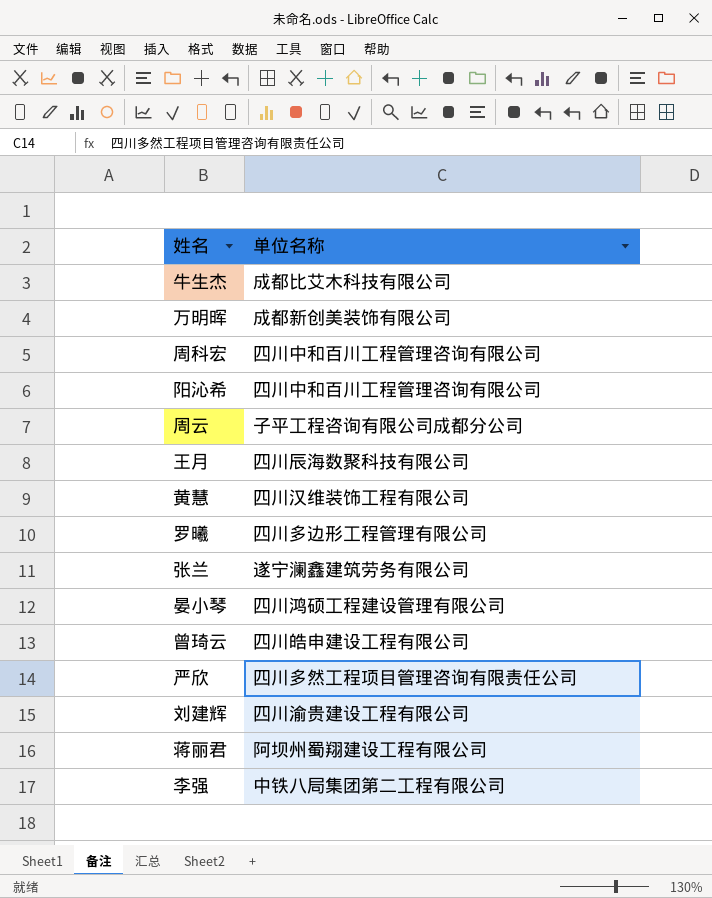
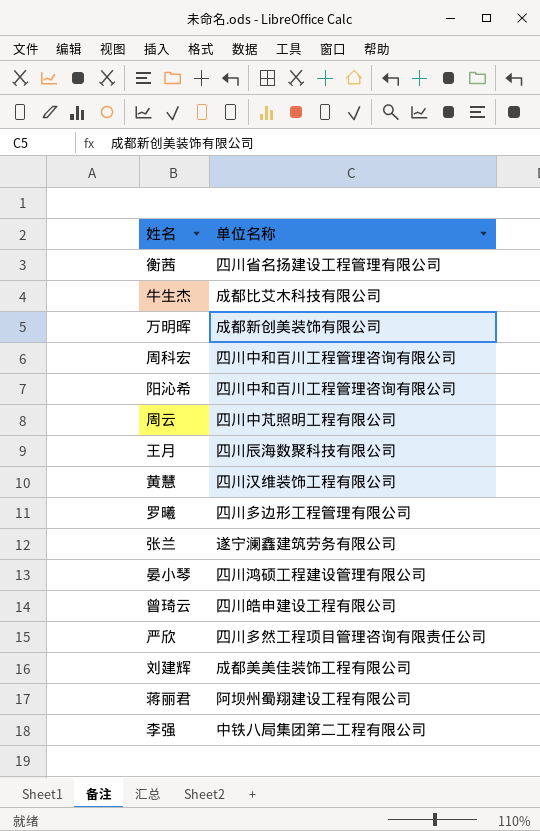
row 衡茜: none -> 四川省名扬建设工程管理有限公司
周云 | 单位名称: 子平工程咨询有限公司成都分公司 -> 四川中芃照明工程有限公司
刘建辉 | 单位名称: 四川渝贵建设工程有限公司 -> 成都美美佳装饰工程有限公司

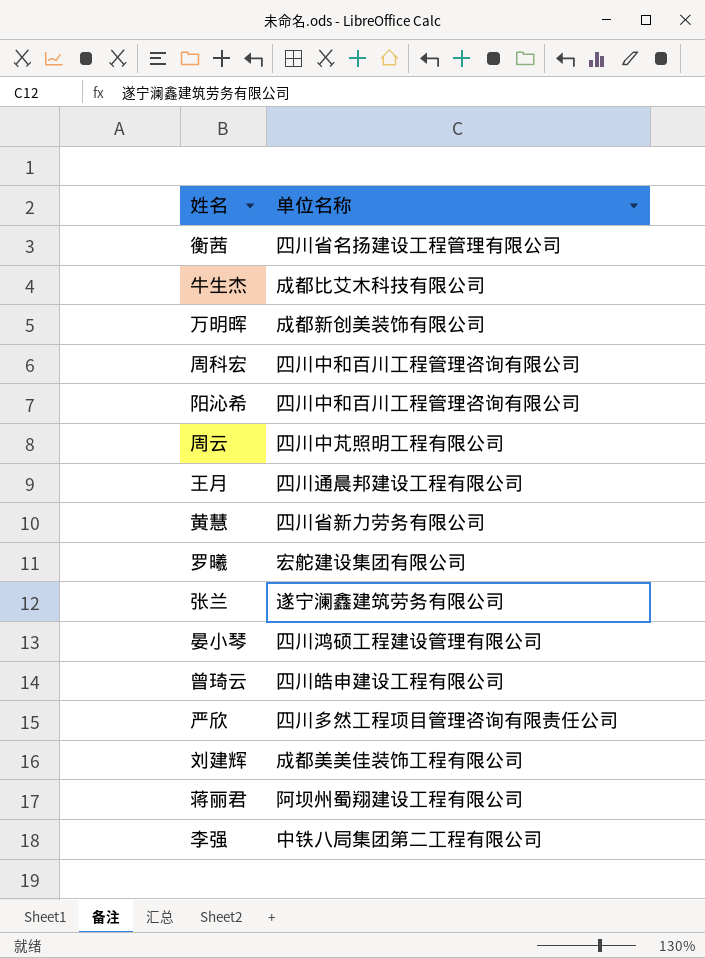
王月 | 单位名称: 四川辰海数聚科技有限公司 -> 四川通晨邦建设工程有限公司
黄慧 | 单位名称: 四川汉维装饰工程有限公司 -> 四川省新力劳务有限公司
罗曦 | 单位名称: 四川多边形工程管理有限公司 -> 宏舵建设集团有限公司

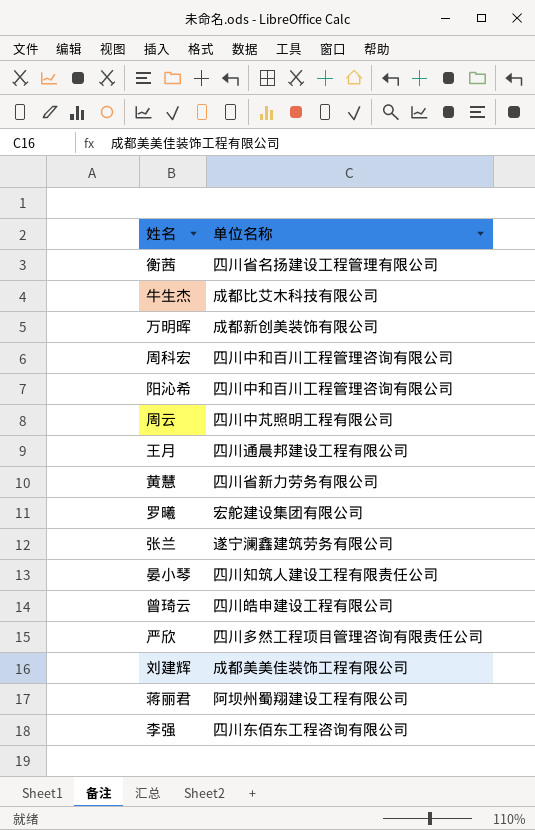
晏小琴 | 单位名称: 四川鸿硕工程建设管理有限公司 -> 四川知筑人建设工程有限责任公司
李强 | 单位名称: 中铁八局集团第二工程有限公司 -> 四川东佰东工程咨询有限公司

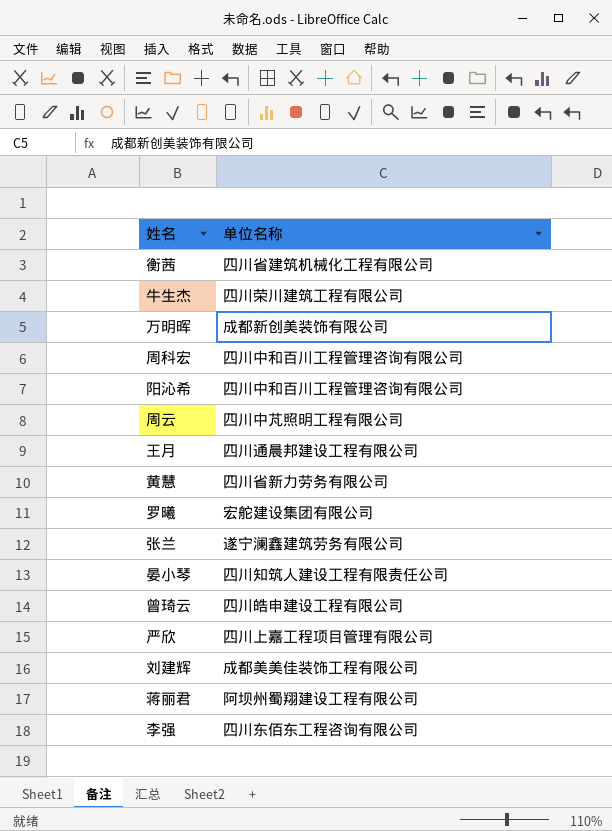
衡茜 | 单位名称: 四川省名扬建设工程管理有限公司 -> 四川省建筑机械化工程有限公司
牛生杰 | 单位名称: 成都比艾木科技有限公司 -> 四川荣川建筑工程有限公司
严欣 | 单位名称: 四川多然工程项目管理咨询有限责任公司 -> 四川上嘉工程项目管理有限公司

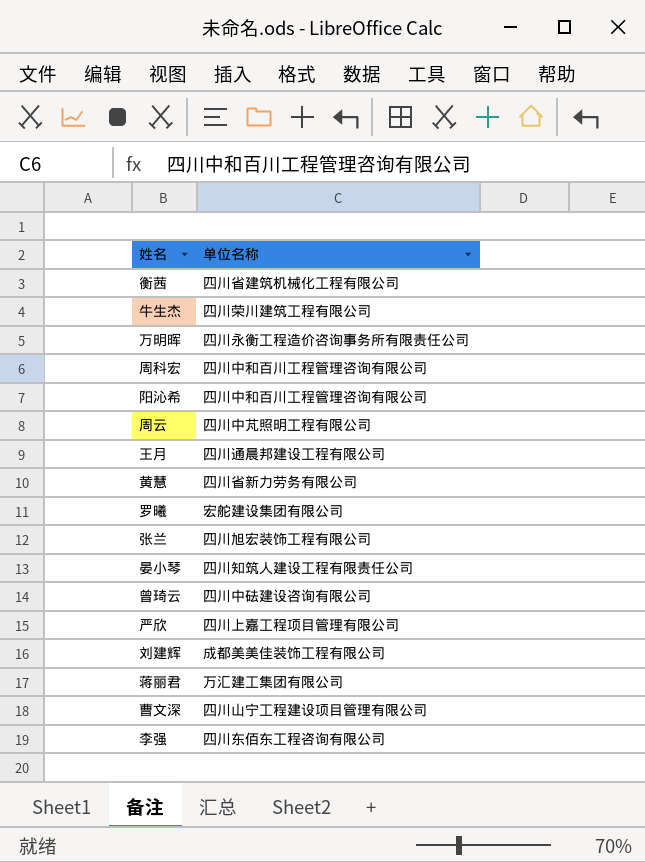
万明晖 | 单位名称: 成都新创美装饰有限公司 -> 四川永衡工程造价咨询事务所有限责任公司
张兰 | 单位名称: 遂宁澜鑫建筑劳务有限公司 -> 四川旭宏装饰工程有限公司
曾琦云 | 单位名称: 四川皓申建设工程有限公司 -> 四川中砝建设咨询有限公司
蒋丽君 | 单位名称: 阿坝州蜀翔建设工程有限公司 -> 万汇建工集团有限公司
row 曹文深: none -> 四川山宁工程建设项目管理有限公司

